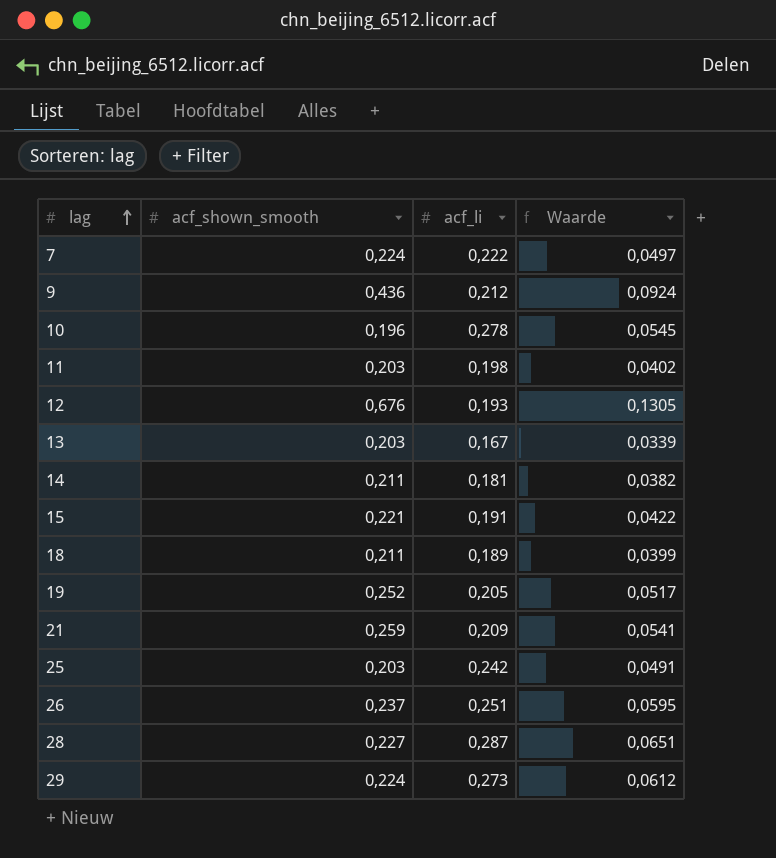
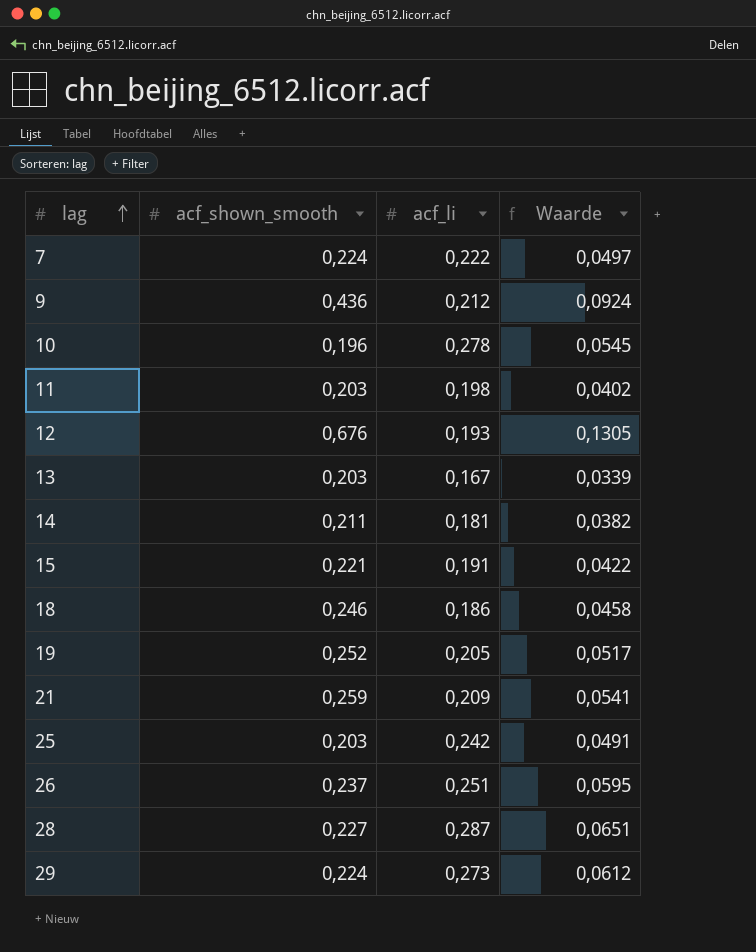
18 | acf_shown_smooth: 0,211 -> 0,246
18 | acf_li: 0,189 -> 0,186
18 | Waarde: 0,0399 -> 0,0458

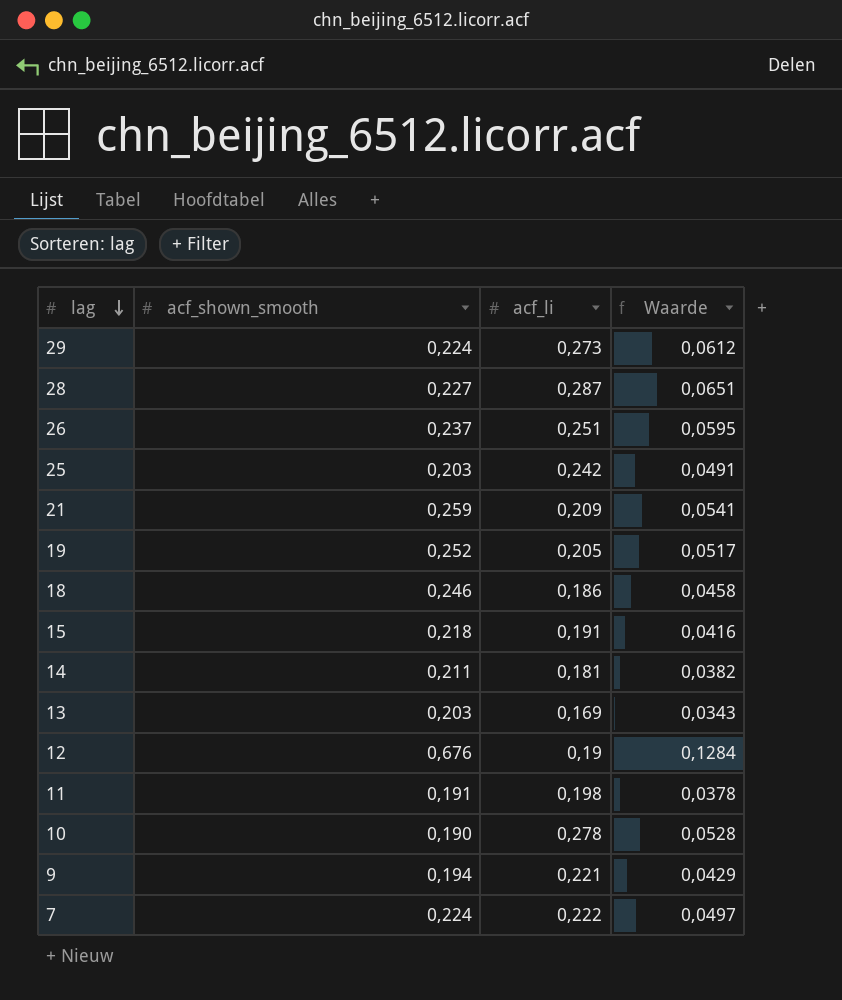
row order: lag ascending -> lag descending
15 | acf_shown_smooth: 0,221 -> 0,218
15 | Waarde: 0,0422 -> 0,0416
13 | acf_li: 0,167 -> 0,169
13 | Waarde: 0,0339 -> 0,0343
12 | acf_li: 0,193 -> 0,19
12 | Waarde: 0,1305 -> 0,1284
11 | acf_shown_smooth: 0,203 -> 0,191
11 | Waarde: 0,0402 -> 0,0378
10 | acf_shown_smooth: 0,196 -> 0,190
10 | Waarde: 0,0545 -> 0,0528
9 | acf_shown_smooth: 0,436 -> 0,194
9 | acf_li: 0,212 -> 0,221
9 | Waarde: 0,0924 -> 0,0429

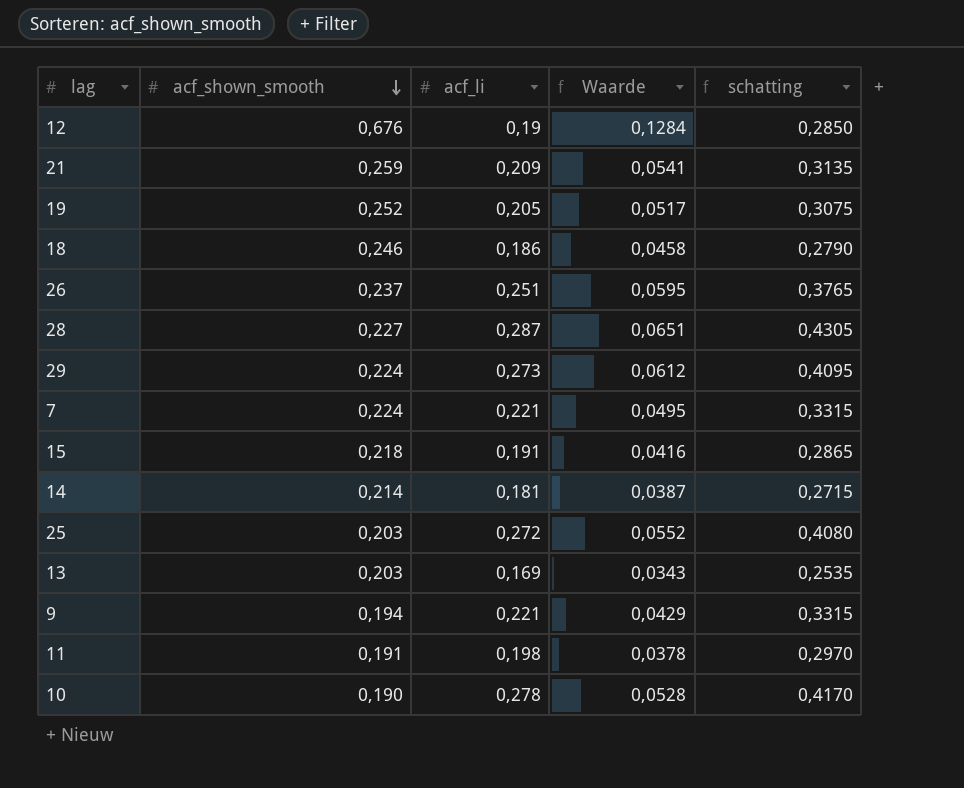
row order: lag descending -> acf_shown_smooth descending
column schatting | formula: none -> [acf_li] * 1,5
7 | acf_li: 0,222 -> 0,221
7 | Waarde: 0,0497 -> 0,0495
14 | acf_shown_smooth: 0,211 -> 0,214
14 | Waarde: 0,0382 -> 0,0387
25 | acf_li: 0,242 -> 0,272
25 | Waarde: 0,0491 -> 0,0552

